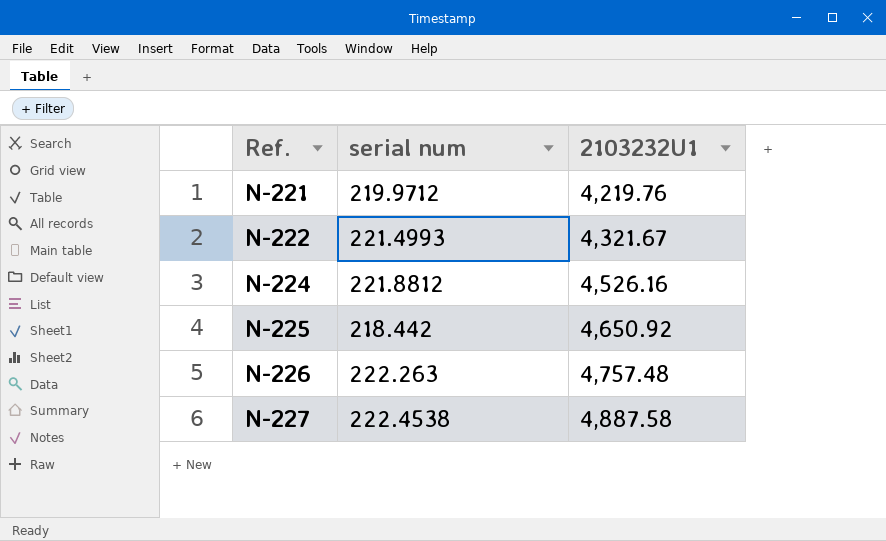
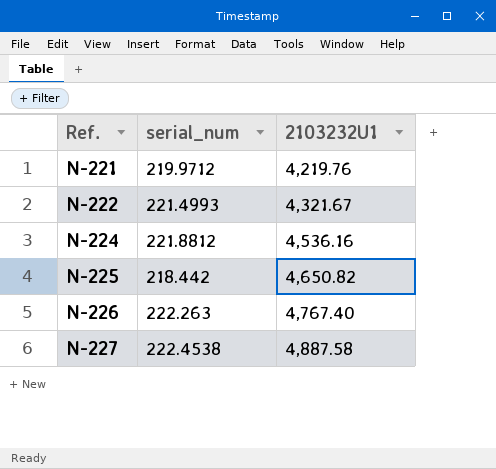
column name: serial num -> serial_num
N-224 | 2103232U1: 4,526.16 -> 4,536.16
N-225 | 2103232U1: 4,650.92 -> 4,650.82
N-226 | 2103232U1: 4,757.48 -> 4,767.40

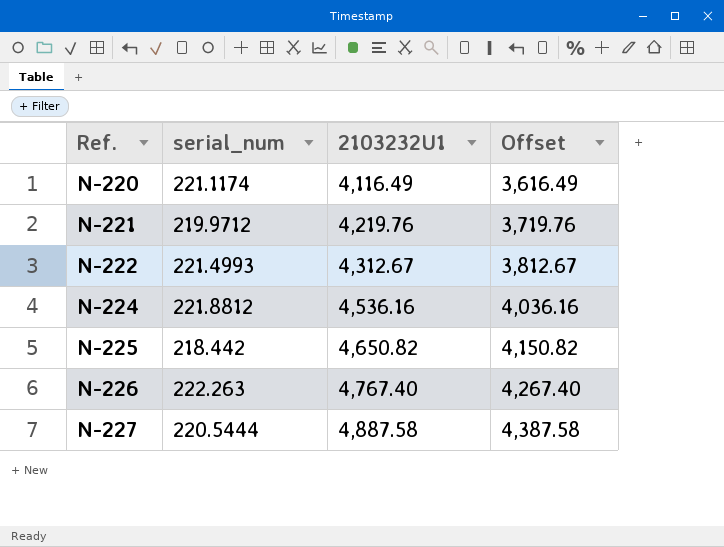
column Offset | formula: none -> [2103232U1] - 500
row N-220: none -> 221.1174 | 4,116.49 | 3,616.49
N-222 | 2103232U1: 4,321.67 -> 4,312.67
N-227 | serial_num: 222.4538 -> 220.5444

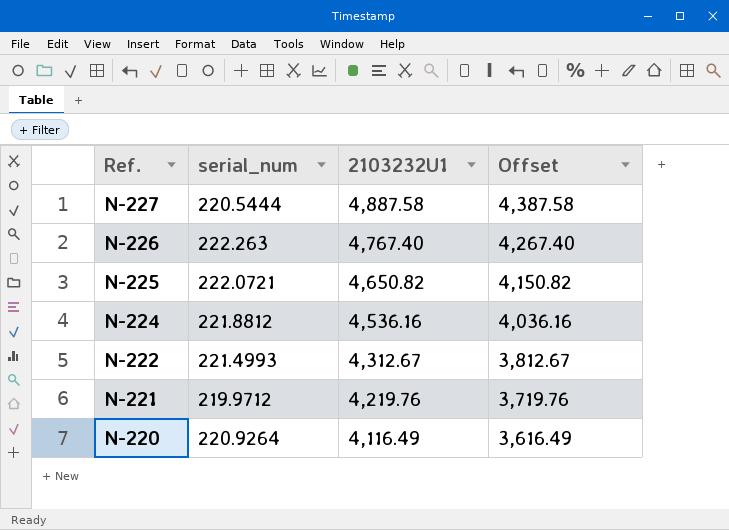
row order: Ref. ascending -> Ref. descending
N-225 | serial_num: 218.442 -> 222.0721
N-220 | serial_num: 221.1174 -> 220.9264

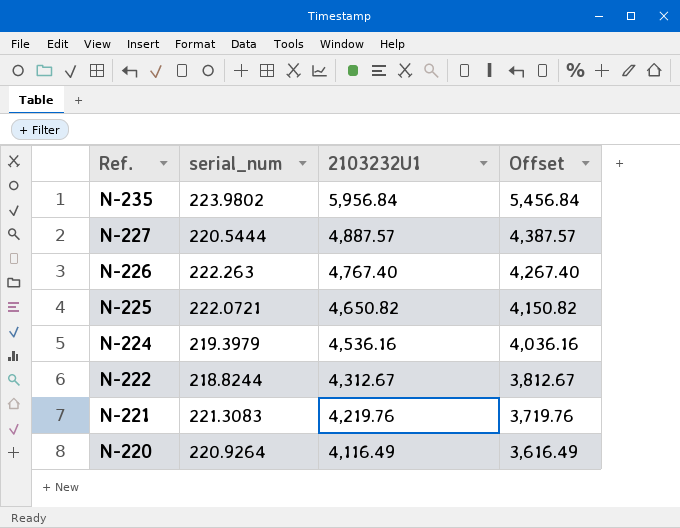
row N-235: none -> 223.9802 | 5,956.84 | 5,456.84
N-227 | 2103232U1: 4,887.58 -> 4,887.57
N-227 | Offset: 4,387.58 -> 4,387.57
N-224 | serial_num: 221.8812 -> 219.3979
N-222 | serial_num: 221.4993 -> 218.8244
N-221 | serial_num: 219.9712 -> 221.3083

